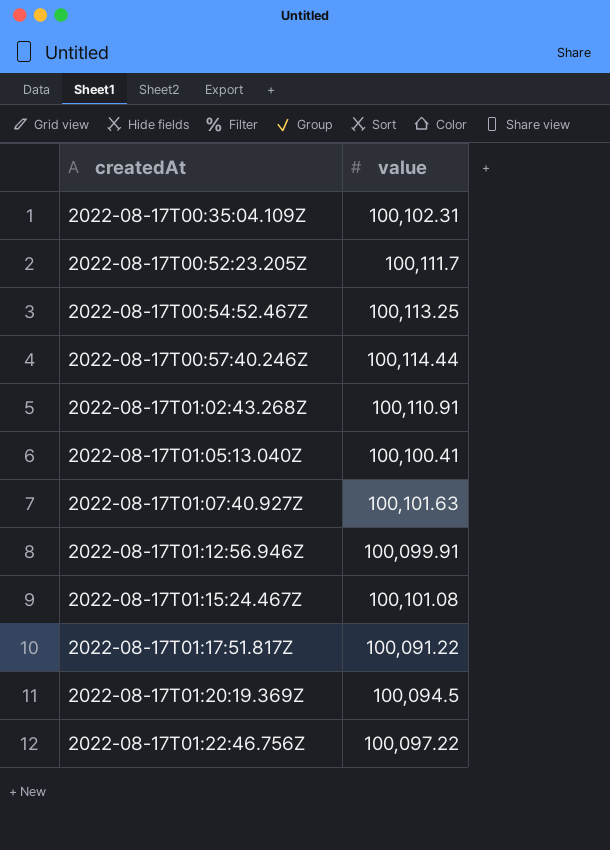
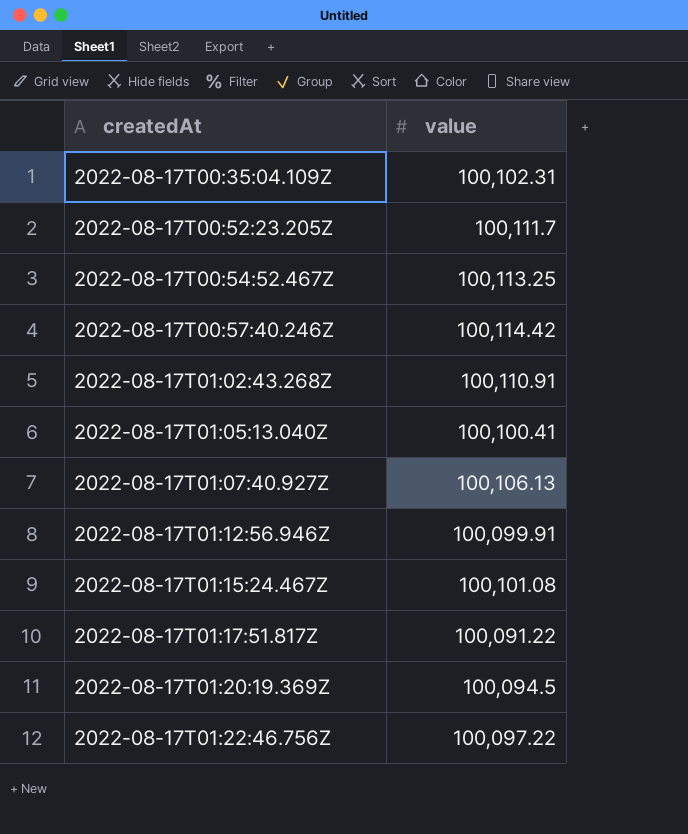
2022-08-17T00:57:40.246Z | value: 100,114.44 -> 100,114.42
2022-08-17T01:07:40.927Z | value: 100,101.63 -> 100,106.13

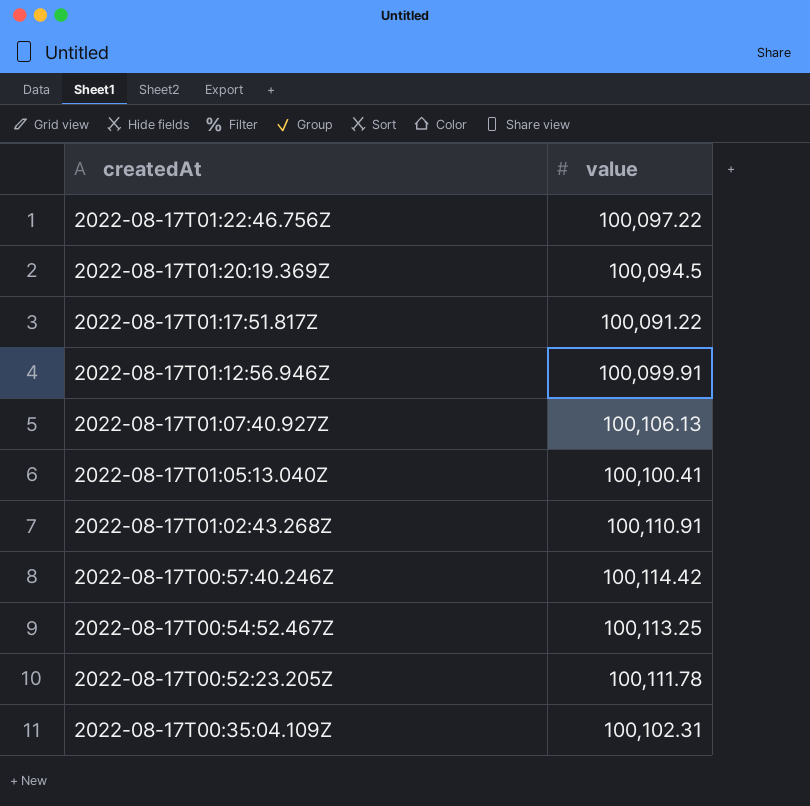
row order: createdAt ascending -> createdAt descending
row 2022-08-17T01:15:24.467Z: 100,101.08 -> none
2022-08-17T00:52:23.205Z | value: 100,111.7 -> 100,111.78

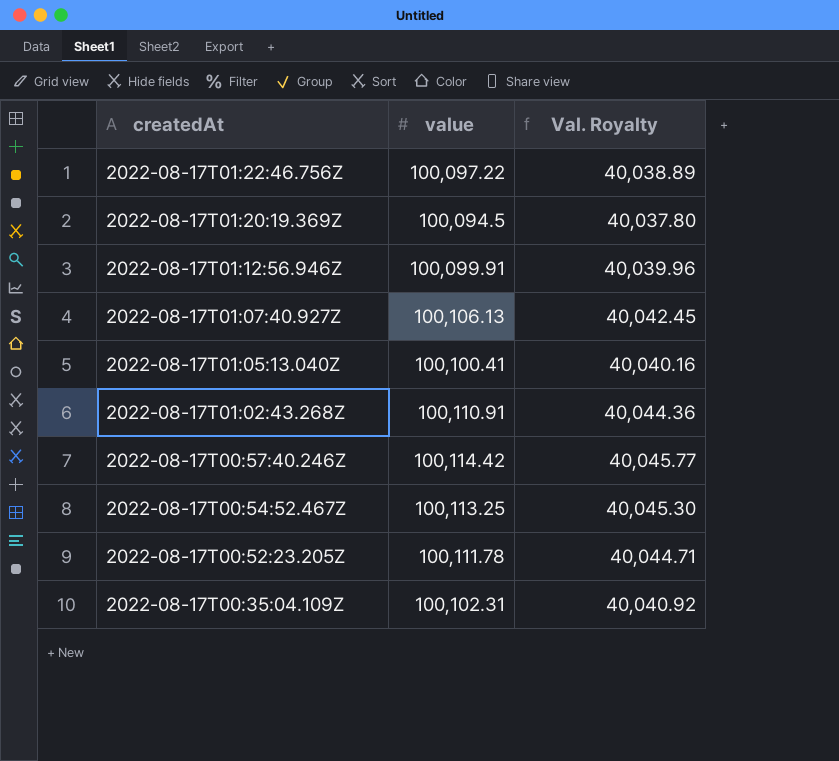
column Val. Royalty | formula: none -> [value] * 0.4
row 2022-08-17T01:17:51.817Z: 100,091.22 -> none

